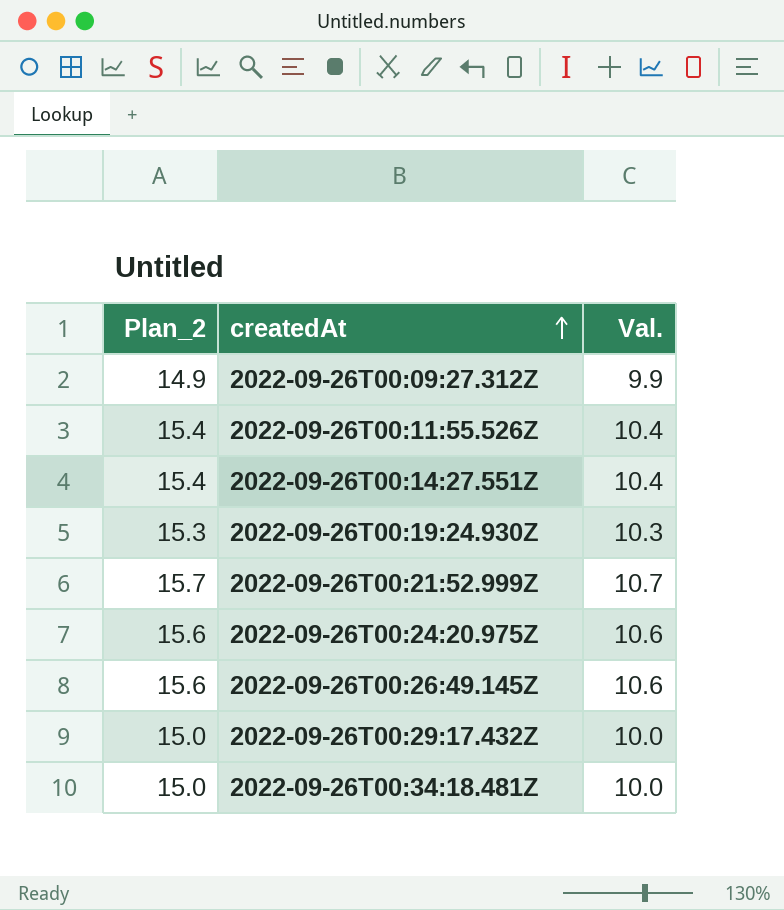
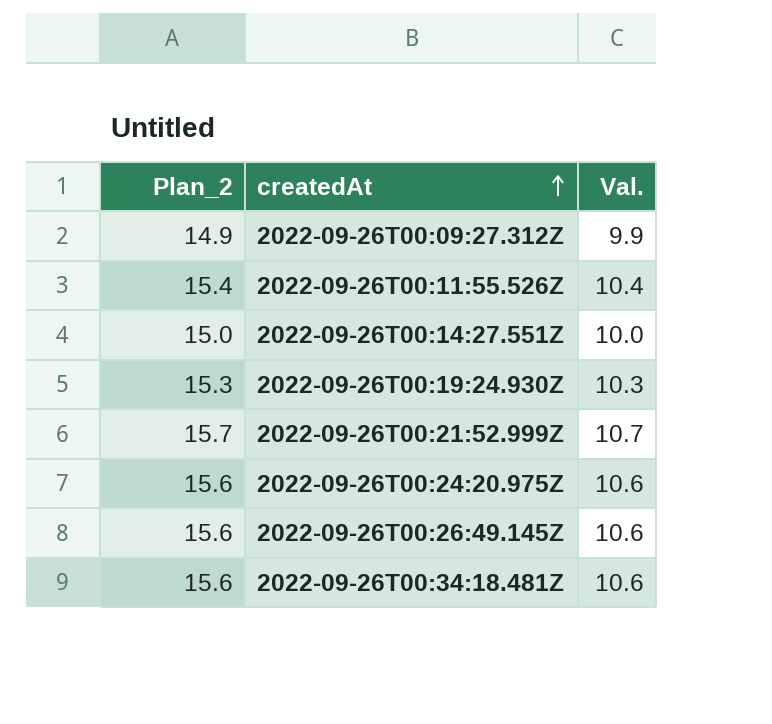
row 2022-09-26T00:29:17.432Z: 15.0 | 10.0 -> none
2022-09-26T00:14:27.551Z | Plan_2: 15.4 -> 15.0
2022-09-26T00:14:27.551Z | Val.: 10.4 -> 10.0
2022-09-26T00:34:18.481Z | Plan_2: 15.0 -> 15.6
2022-09-26T00:34:18.481Z | Val.: 10.0 -> 10.6

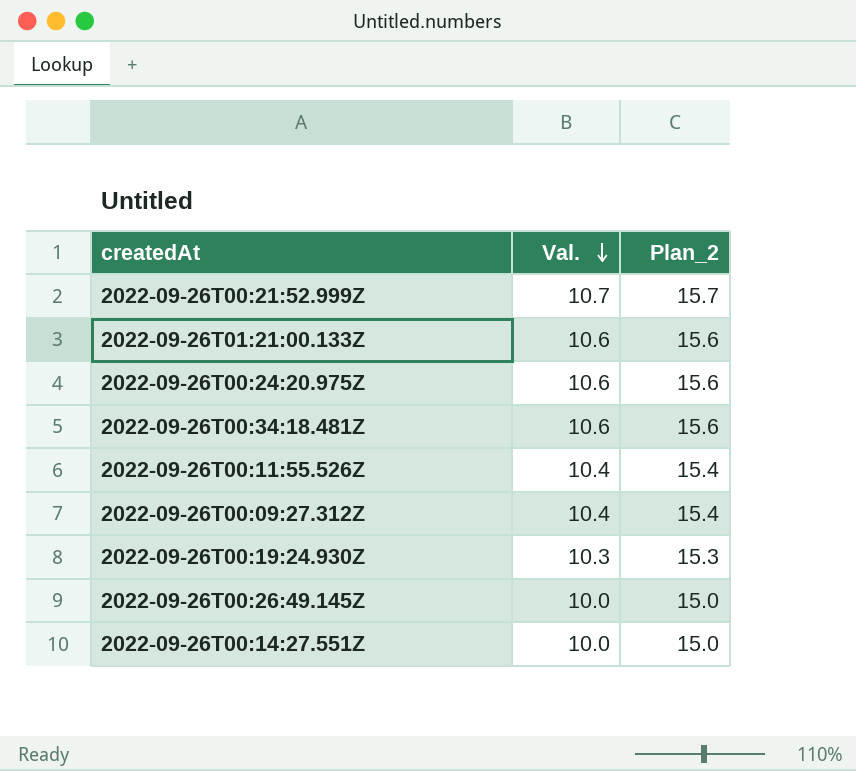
row order: createdAt ascending -> Val. descending
column Plan_2 | position: 1 -> 3
row 2022-09-26T01:21:00.133Z: none -> 10.6 | 15.6
2022-09-26T00:09:27.312Z | Val.: 9.9 -> 10.4
2022-09-26T00:09:27.312Z | Plan_2: 14.9 -> 15.4
2022-09-26T00:26:49.145Z | Val.: 10.6 -> 10.0
2022-09-26T00:26:49.145Z | Plan_2: 15.6 -> 15.0

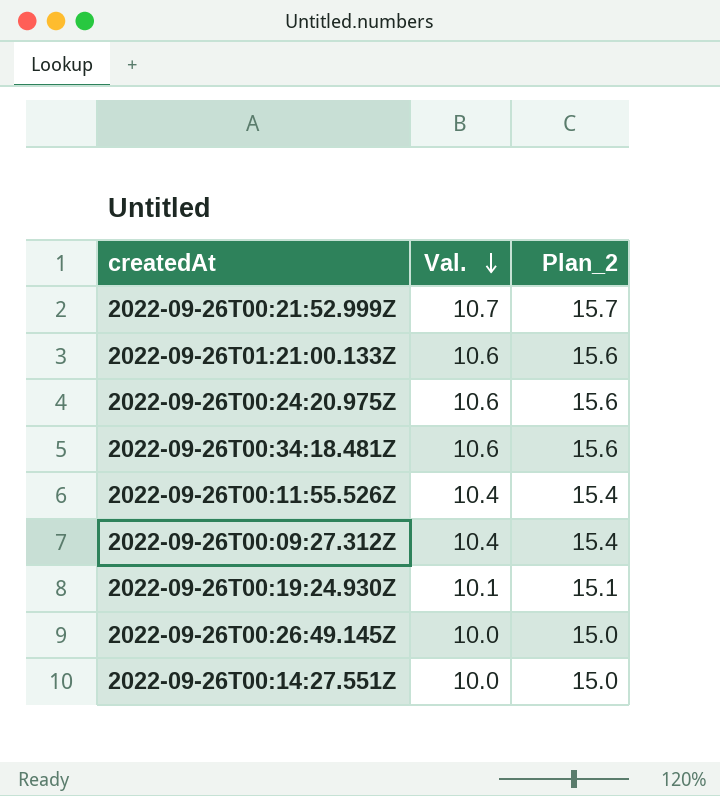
2022-09-26T00:19:24.930Z | Val.: 10.3 -> 10.1
2022-09-26T00:19:24.930Z | Plan_2: 15.3 -> 15.1

